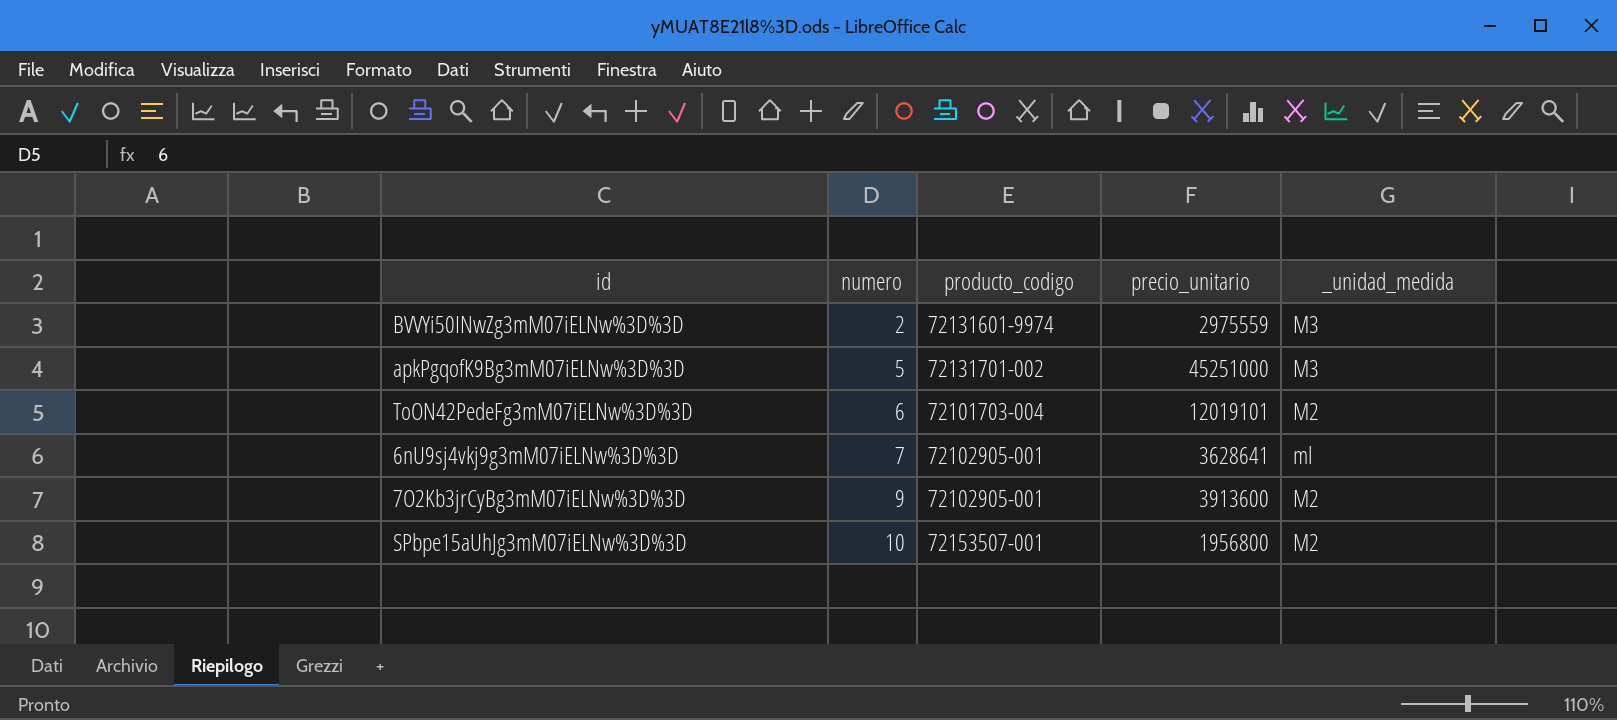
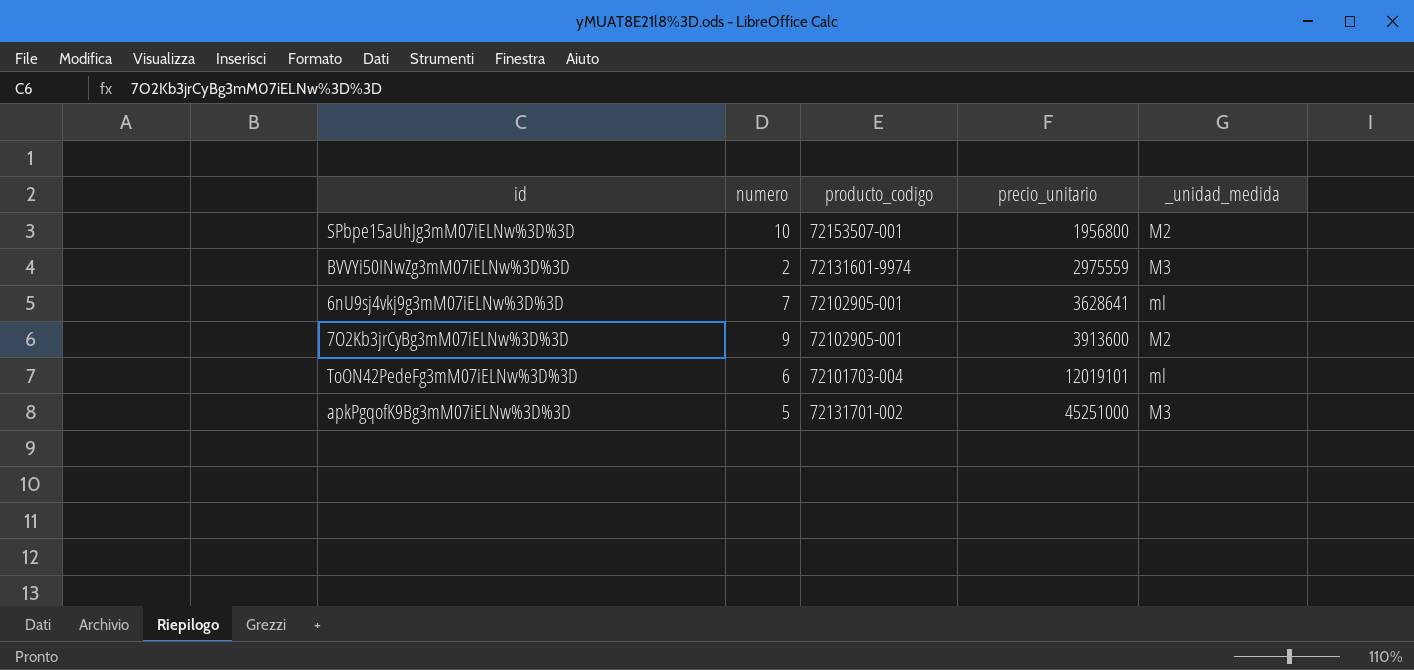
row order: numero ascending -> precio_unitario ascending
ToON42PedeFg3mM07iELNw%3D%3D | _unidad_medida: M2 -> ml

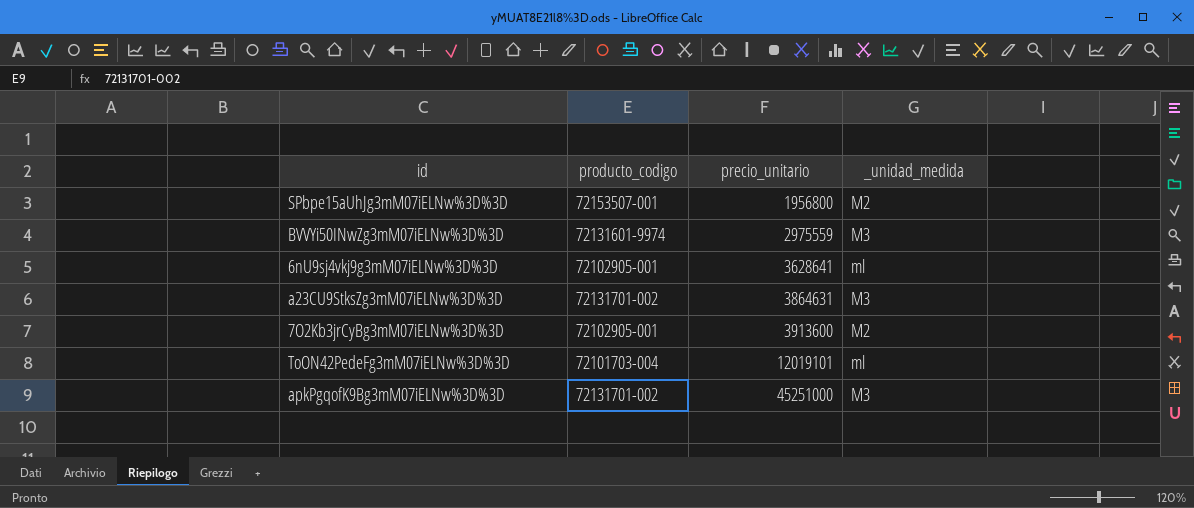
column numero | position: 2 -> none
row a23CU9StksZg3mM07iELNw%3D%3D: none -> 72131701-002 | 3864631 | M3

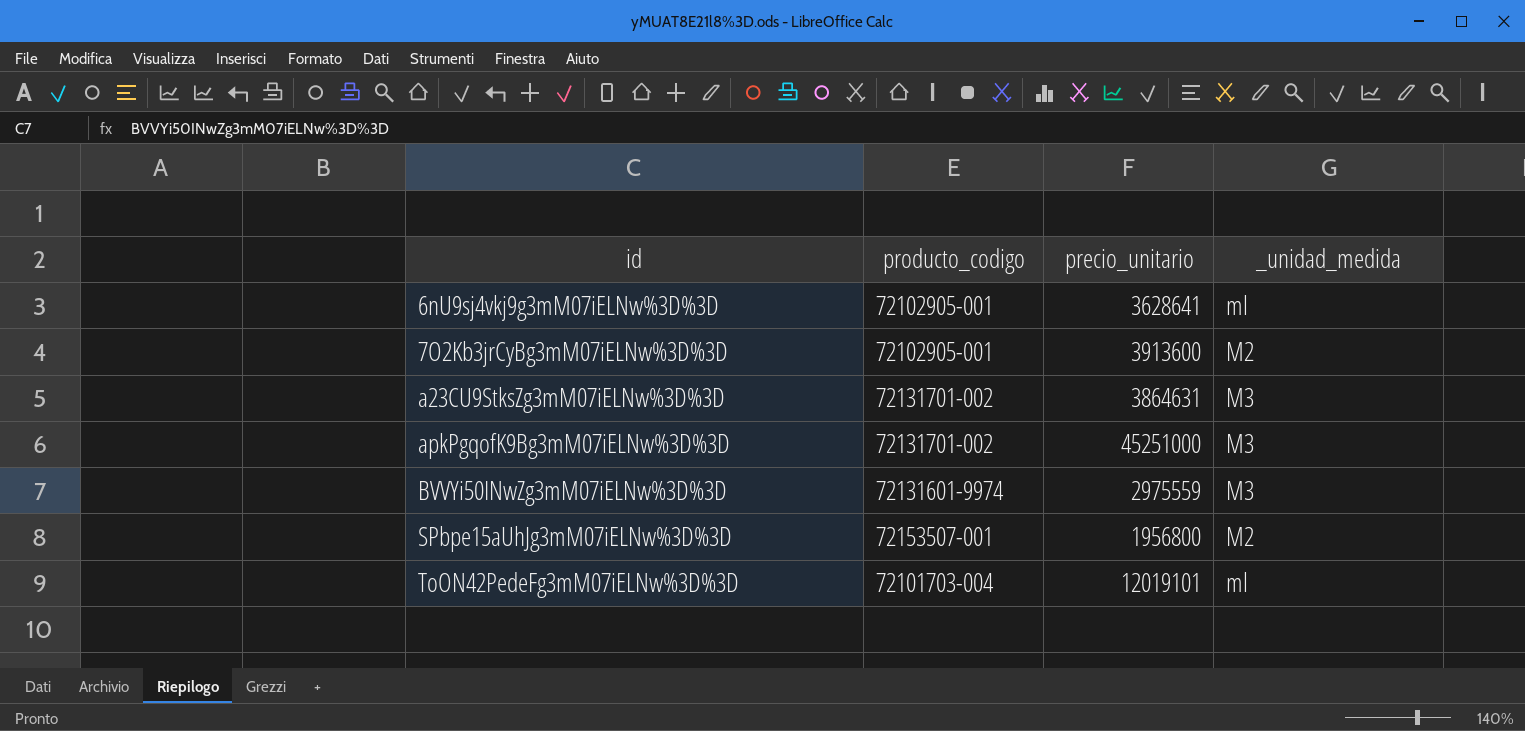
row order: precio_unitario ascending -> id ascending

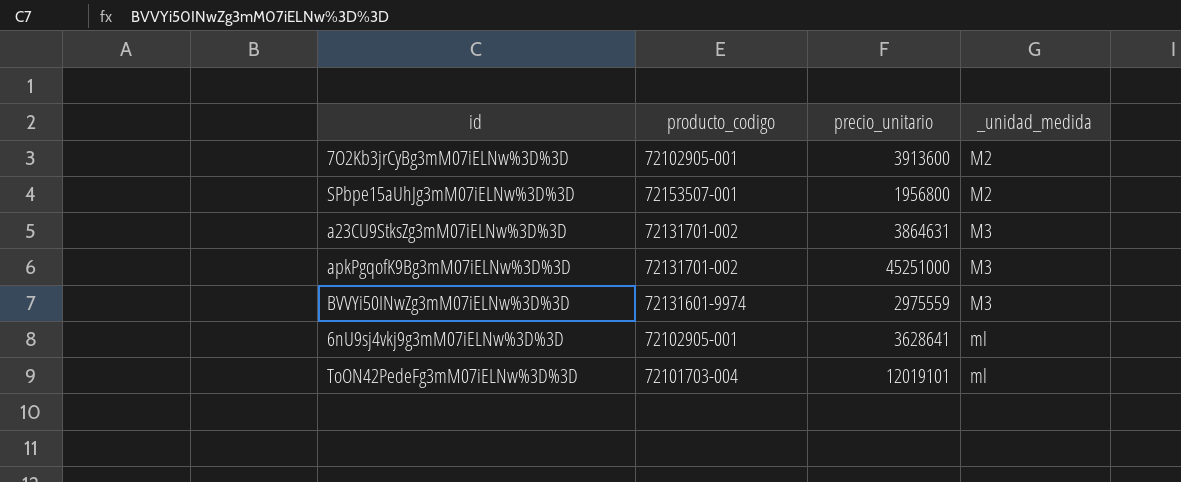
row order: id ascending -> _unidad_medida ascending

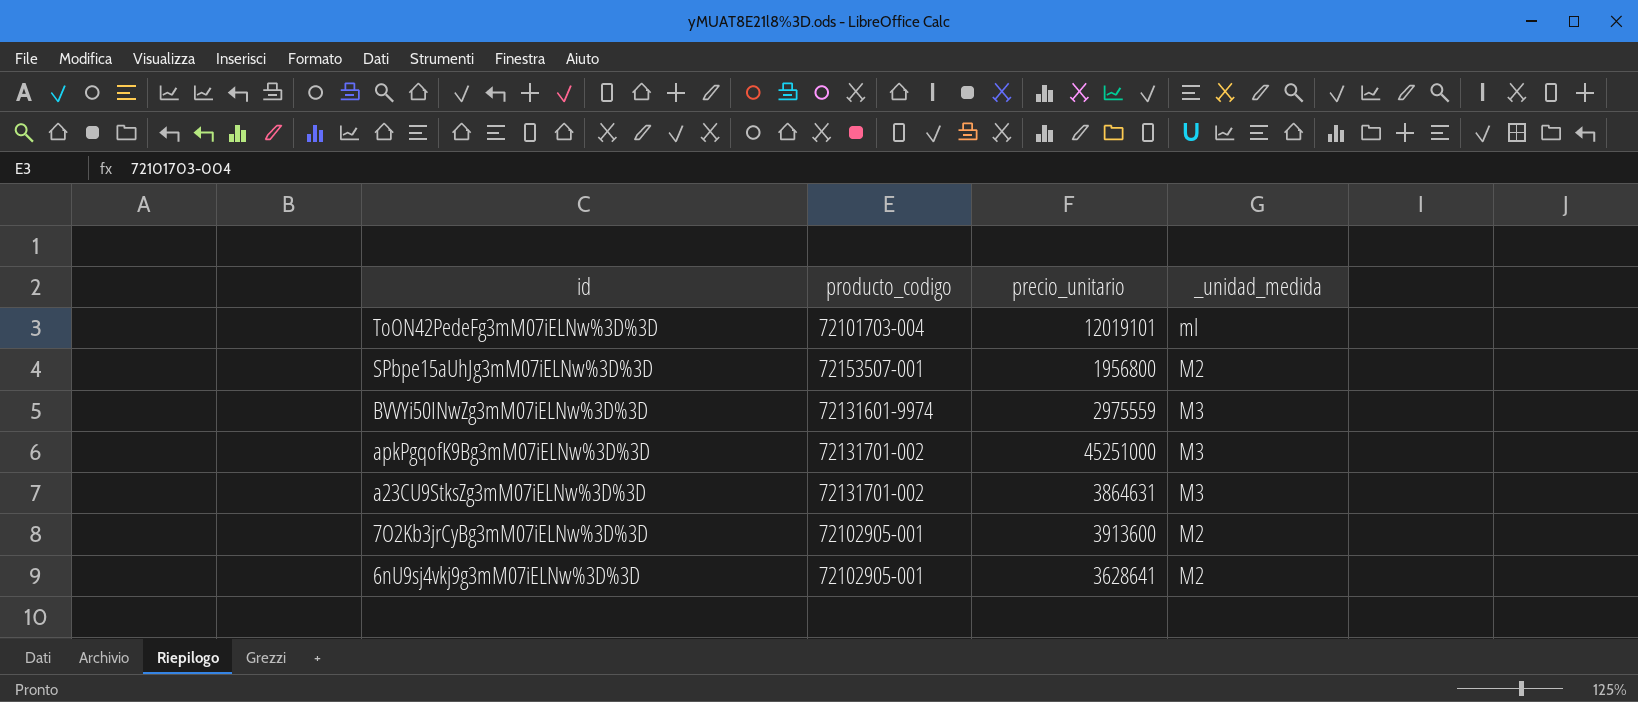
row order: _unidad_medida ascending -> id descending
6nU9sj4vkj9g3mM07iELNw%3D%3D | _unidad_medida: ml -> M2

